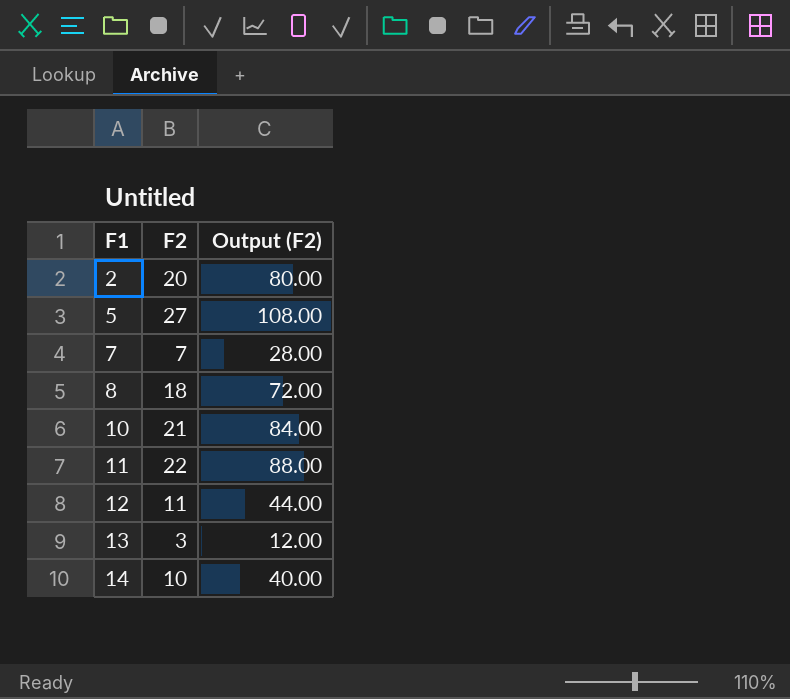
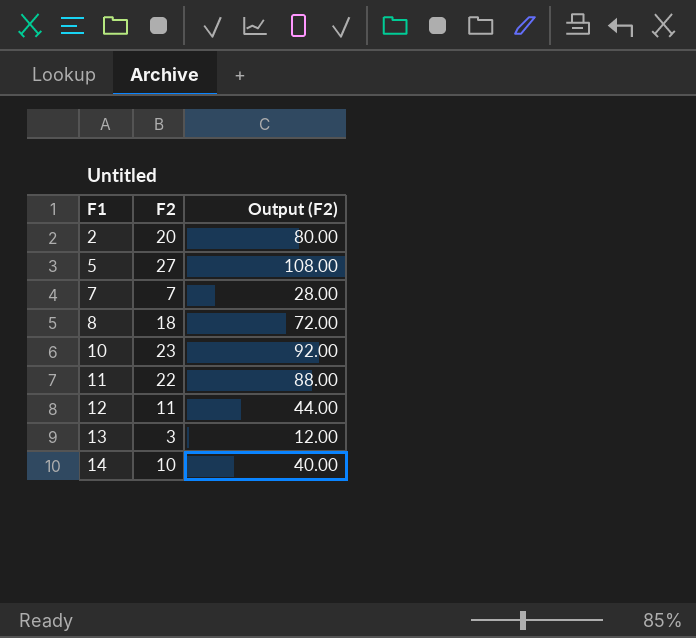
10 | F2: 21 -> 23
10 | Output (F2): 84.00 -> 92.00

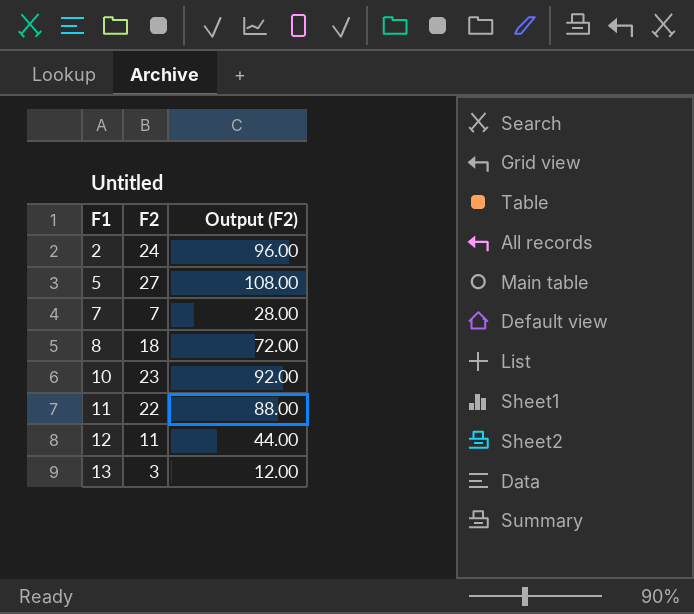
row 14: 10 | 40.00 -> none
2 | F2: 20 -> 24
2 | Output (F2): 80.00 -> 96.00

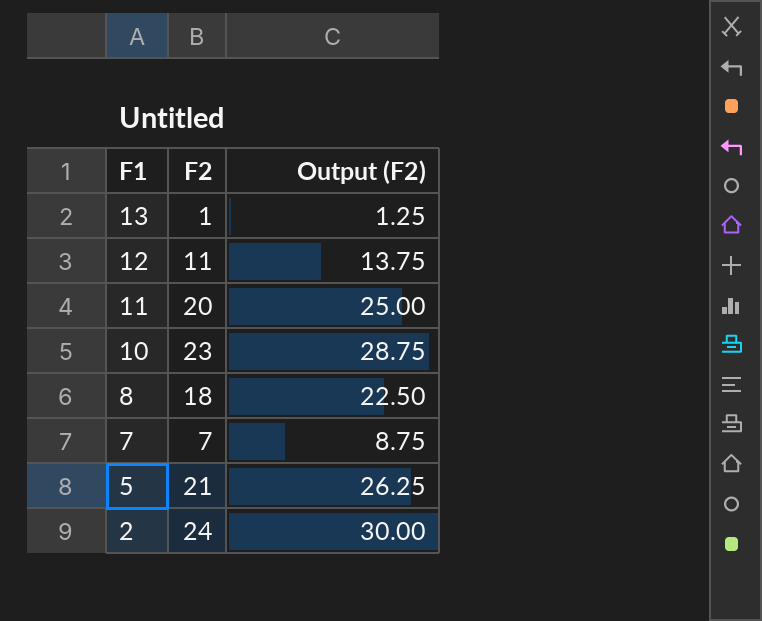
row order: F1 ascending -> F1 descending
column Output (F2) | formula: [F2] * 4 -> [F2] * 1.25
13 | F2: 3 -> 1
11 | F2: 22 -> 20
5 | F2: 27 -> 21

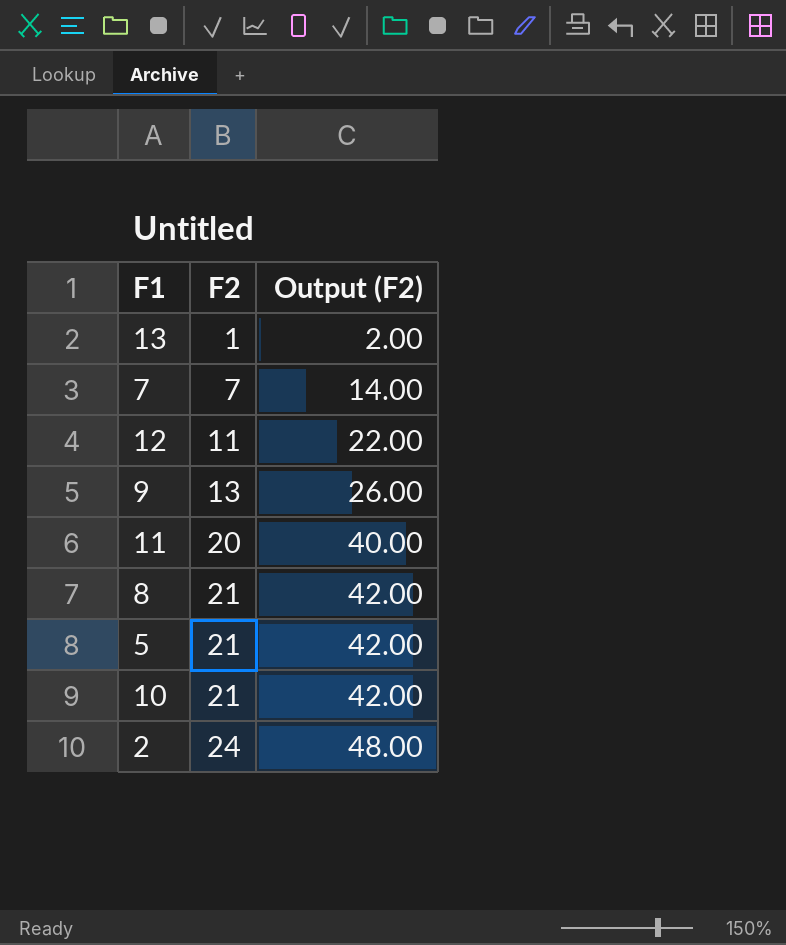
row order: F1 descending -> F2 ascending
column Output (F2) | formula: [F2] * 1.25 -> [F2] * 2
row 9: none -> 13 | 26.00
8 | F2: 18 -> 21
10 | F2: 23 -> 21

